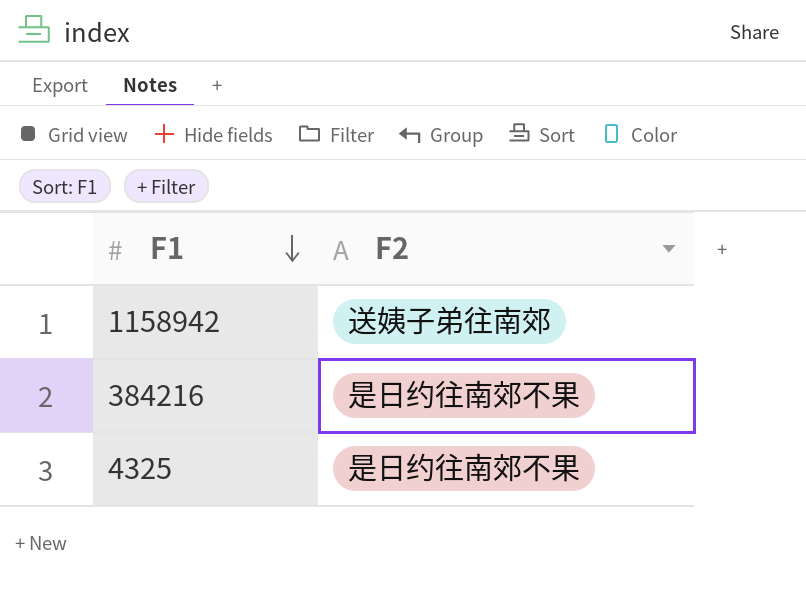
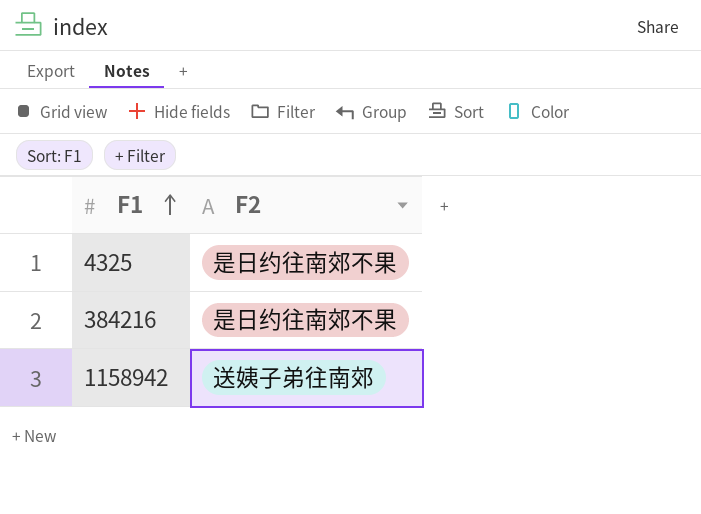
row order: F1 descending -> F1 ascending

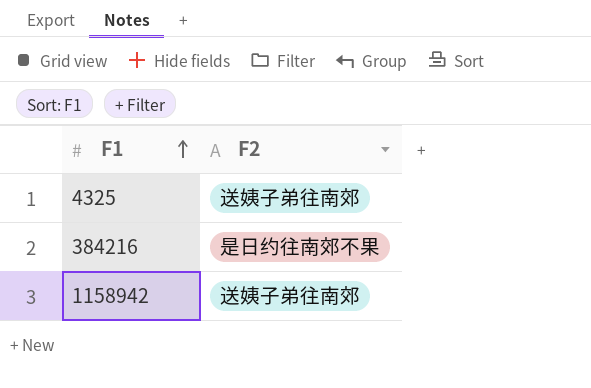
4325 | F2: 是日约往南郊不果 -> 送姨子弟往南郊

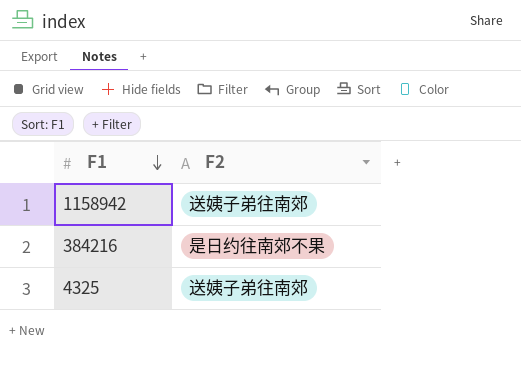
row order: F1 ascending -> F1 descending

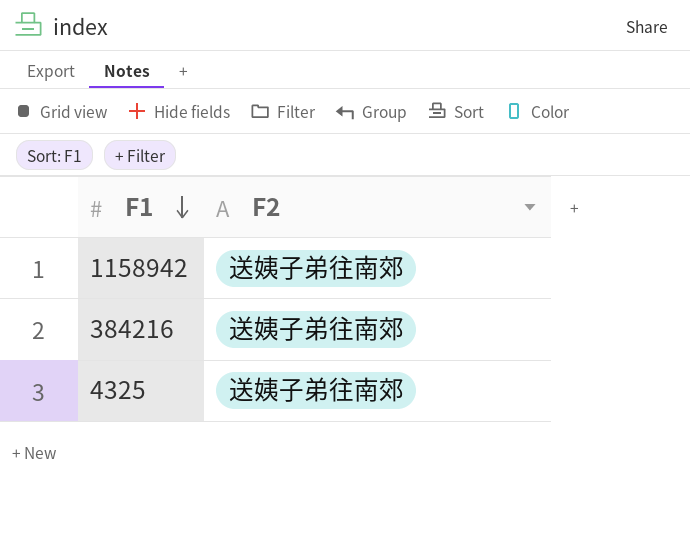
384216 | F2: 是日约往南郊不果 -> 送姨子弟往南郊

